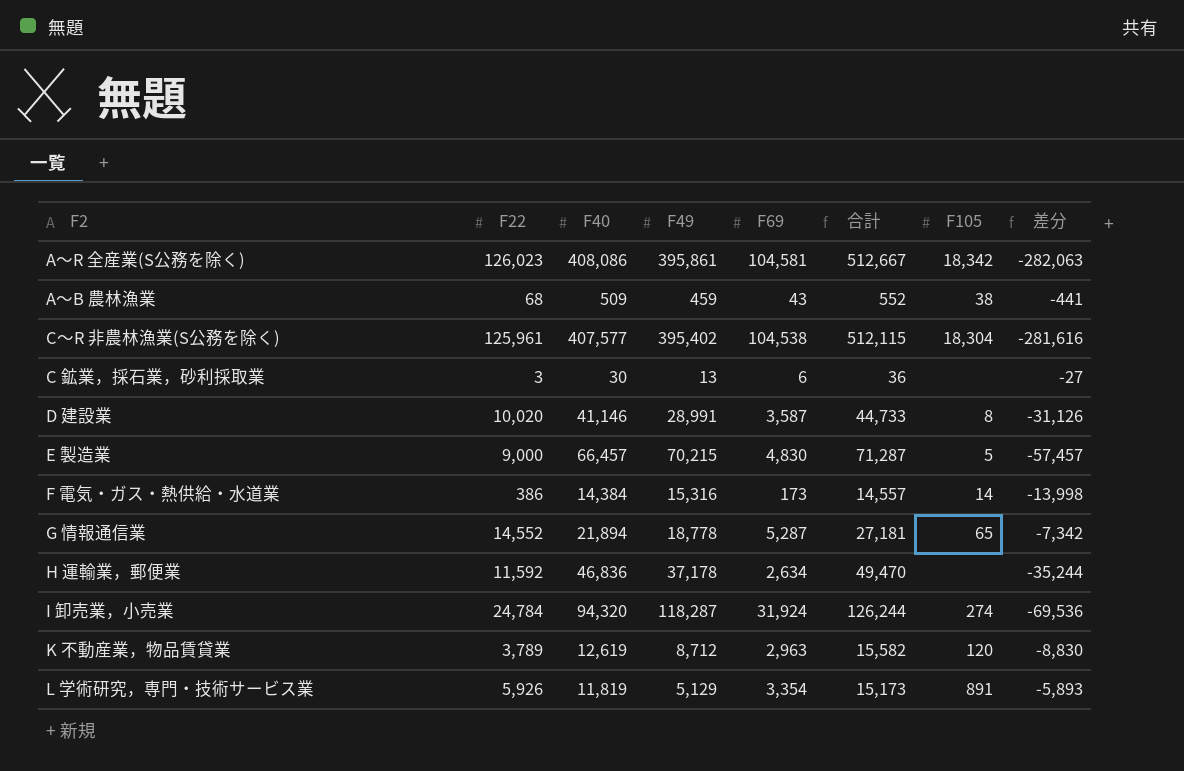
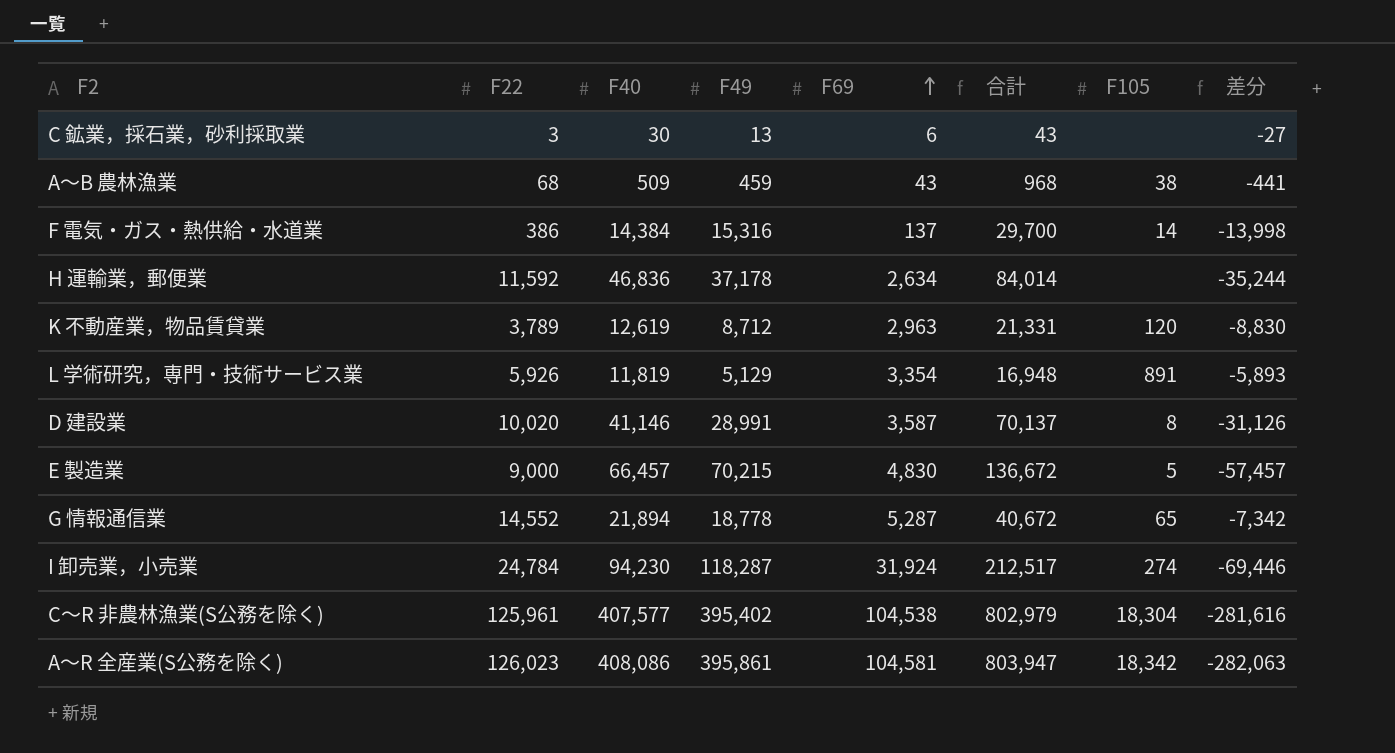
row order: none -> F69 ascending
column 合計 | formula: [F40] + [F69] -> [F40] + [F49]
F 電気・ガス・熱供給・水道業 | F69: 173 -> 137
I 卸売業，小売業 | F40: 94,320 -> 94,230
I 卸売業，小売業 | 差分: -69,536 -> -69,446

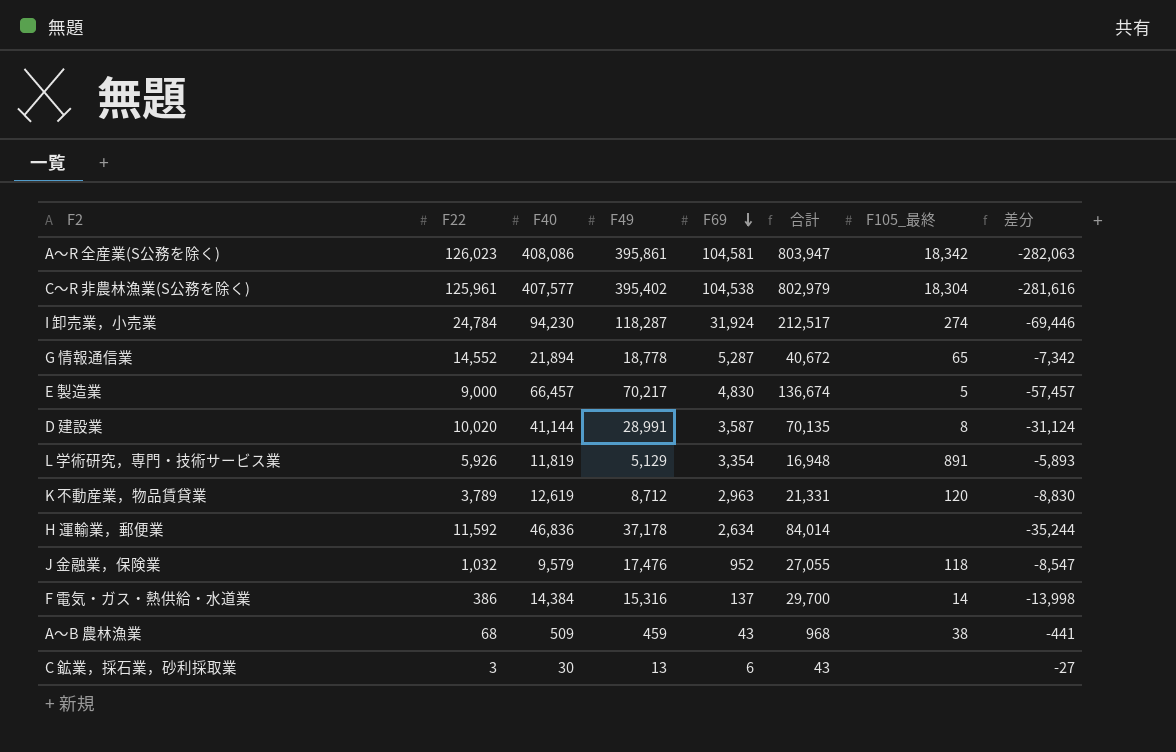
row order: F69 ascending -> F69 descending
column name: F105 -> F105_最終
E 製造業 | F49: 70,215 -> 70,217
E 製造業 | 合計: 136,672 -> 136,674
D 建設業 | F40: 41,146 -> 41,144
D 建設業 | 合計: 70,137 -> 70,135
D 建設業 | 差分: -31,126 -> -31,124
row J 金融業，保険業: none -> 1,032 | 9,579 | 17,476 | 952 | 27,055 | 118 | -8,547

